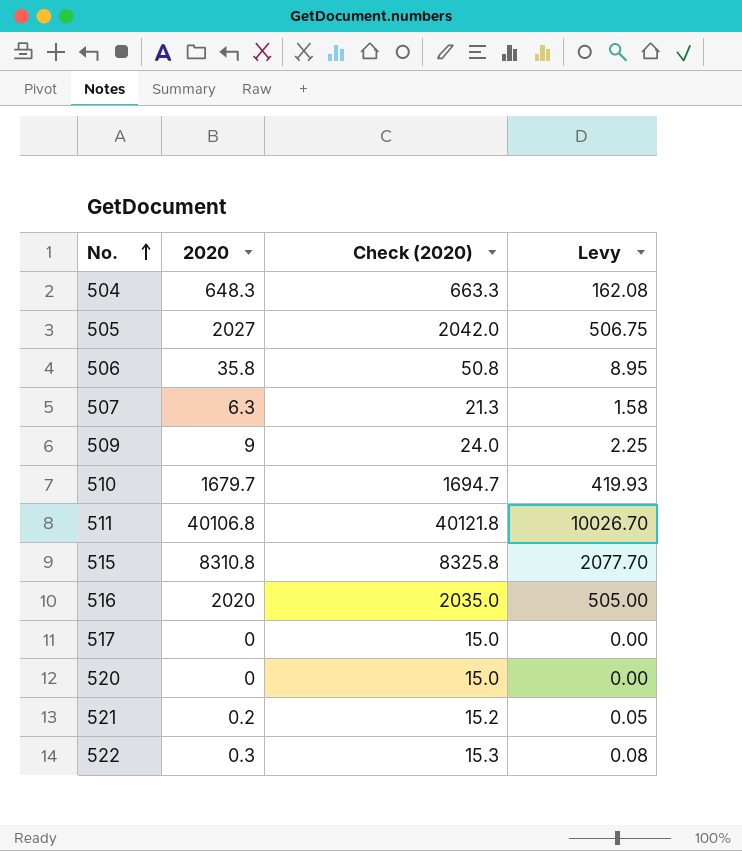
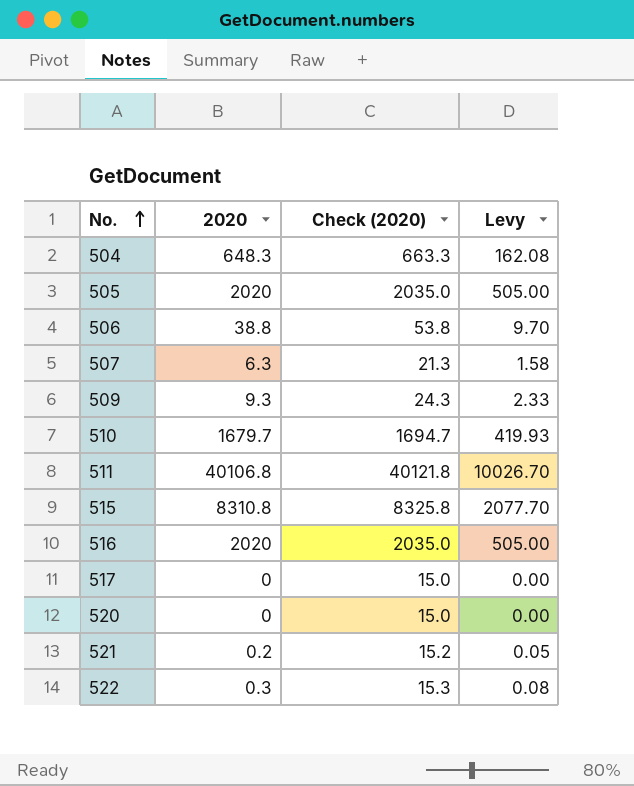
505 | 2020: 2027 -> 2020
505 | Check (2020): 2042.0 -> 2035.0
505 | Levy: 506.75 -> 505.00
506 | 2020: 35.8 -> 38.8
506 | Check (2020): 50.8 -> 53.8
506 | Levy: 8.95 -> 9.70
509 | 2020: 9 -> 9.3
509 | Check (2020): 24.0 -> 24.3
509 | Levy: 2.25 -> 2.33

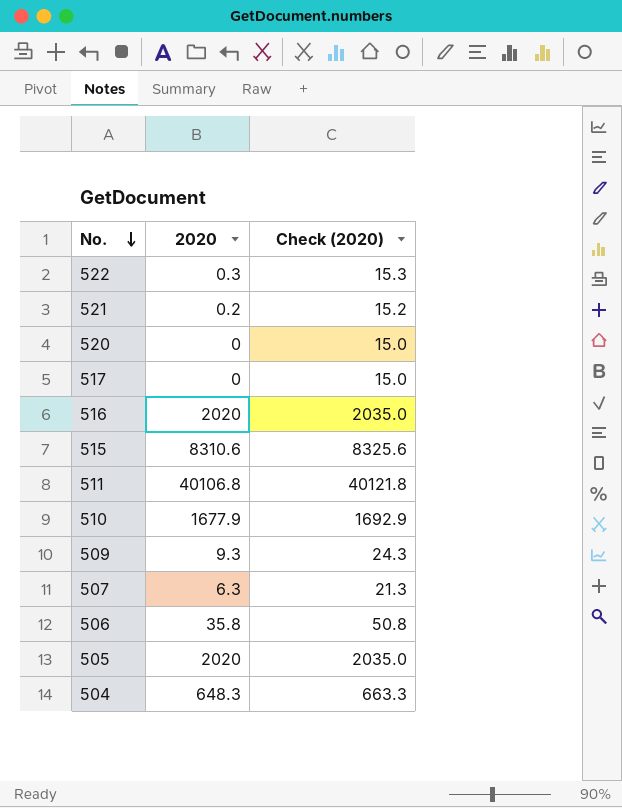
row order: No. ascending -> No. descending
column Levy | formula: [2020] * 0.25 -> none
515 | 2020: 8310.8 -> 8310.6
515 | Check (2020): 8325.8 -> 8325.6
510 | 2020: 1679.7 -> 1677.9
510 | Check (2020): 1694.7 -> 1692.9
506 | 2020: 38.8 -> 35.8
506 | Check (2020): 53.8 -> 50.8

